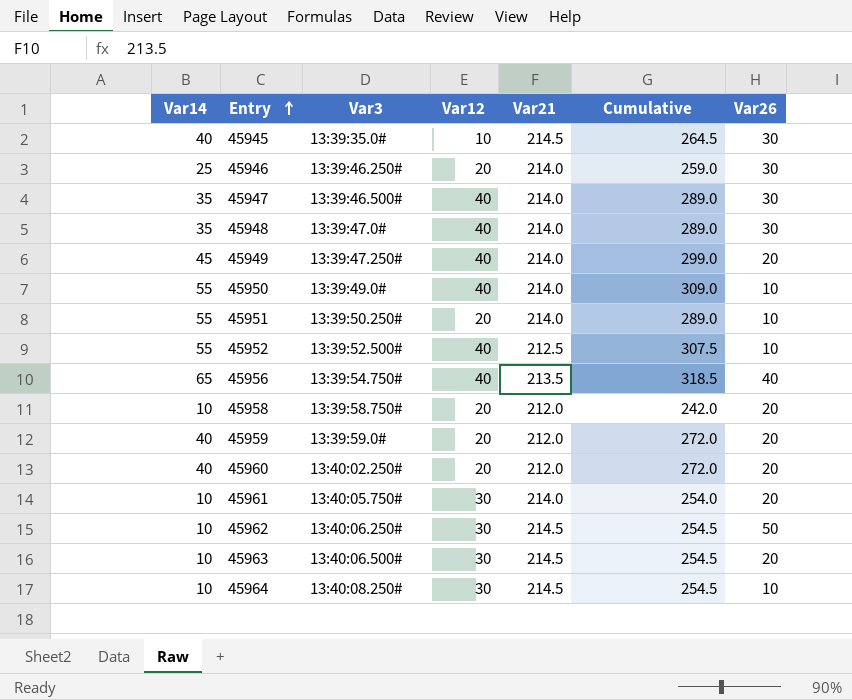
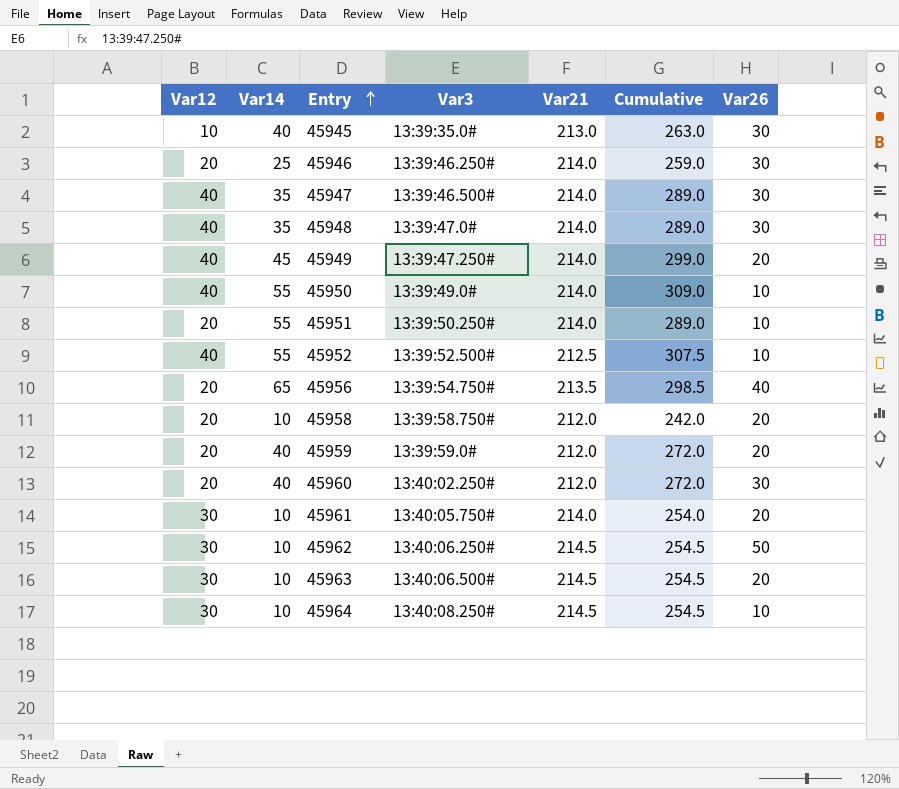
column Var12 | position: 4 -> 1
45945 | Var21: 214.5 -> 213.0
45945 | Cumulative: 264.5 -> 263.0
45956 | Var12: 40 -> 20
45956 | Cumulative: 318.5 -> 298.5
45960 | Var26: 20 -> 30

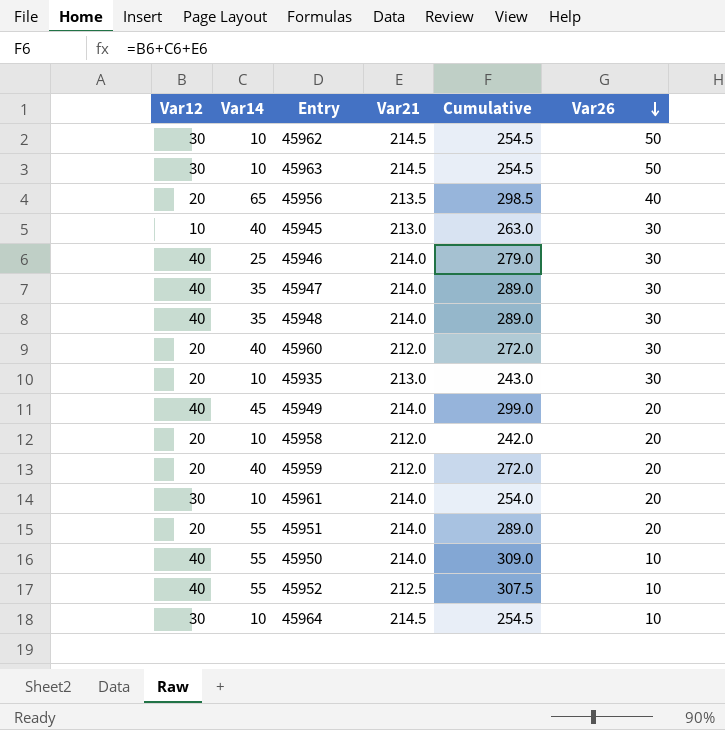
row order: Entry ascending -> Var26 descending
column Var3 | position: 4 -> none
45963 | Var26: 20 -> 50
45946 | Var12: 20 -> 40
45946 | Cumulative: 259.0 -> 279.0
row 45935: none -> 20 | 10 | 213.0 | 243.0 | 30
45951 | Var26: 10 -> 20

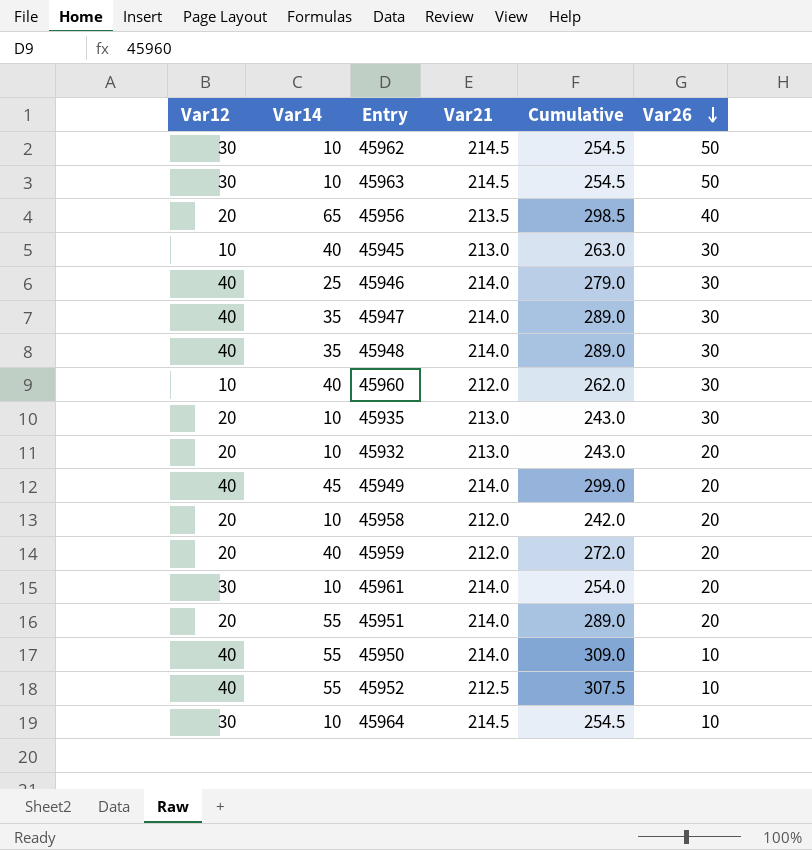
45960 | Var12: 20 -> 10
45960 | Cumulative: 272.0 -> 262.0
row 45932: none -> 20 | 10 | 213.0 | 243.0 | 20

